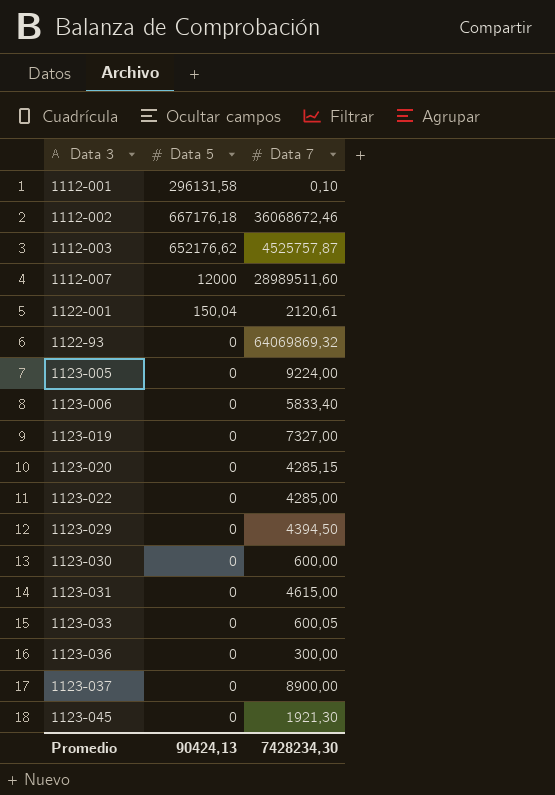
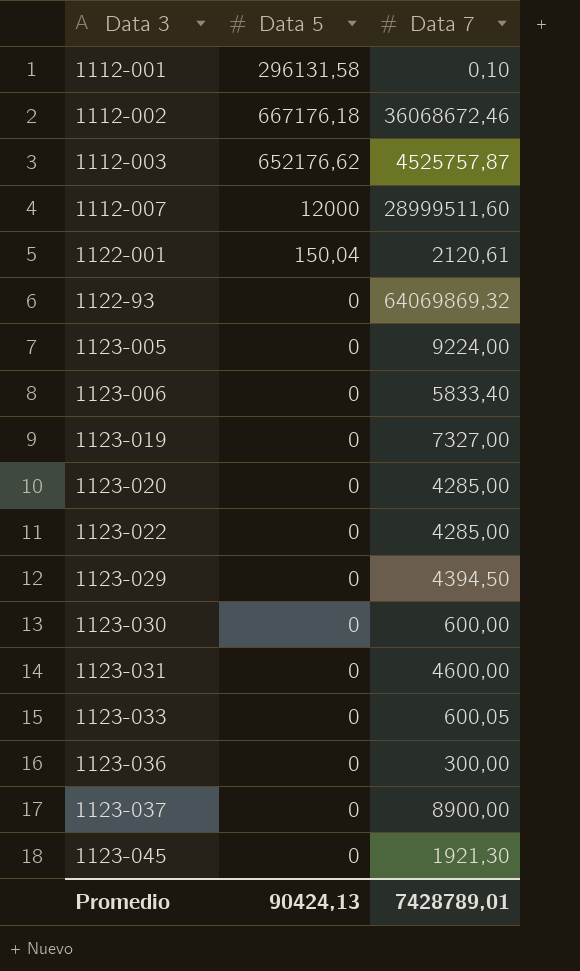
1112-007 | Data 7: 28989511,60 -> 28999511,60
1123-020 | Data 7: 4285,15 -> 4285,00
1123-031 | Data 7: 4615,00 -> 4600,00
Promedio | Data 7: 7428234,30 -> 7428789,01

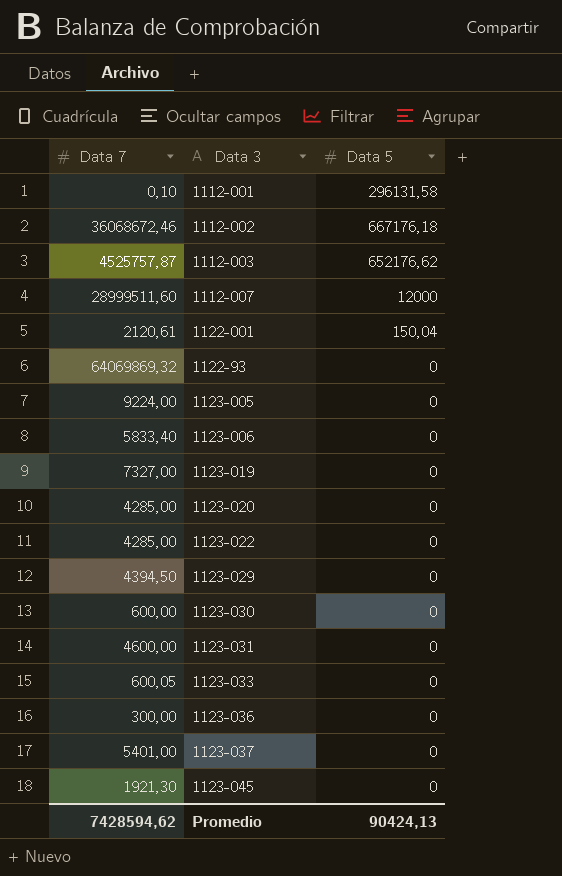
column Data 7 | position: 3 -> 1
1123-037 | Data 7: 8900,00 -> 5401,00
Promedio | Data 7: 7428789,01 -> 7428594,62

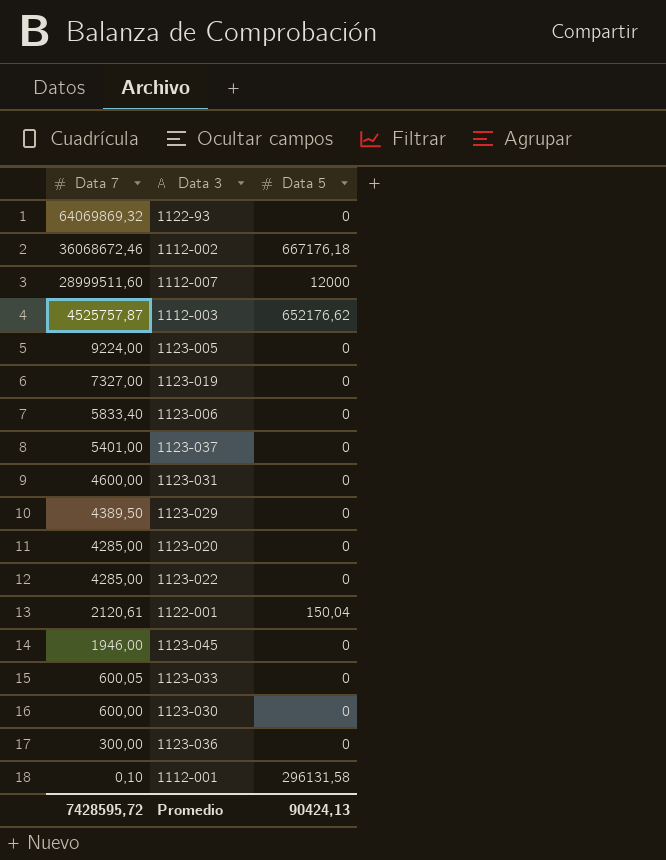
row order: Data 3 ascending -> Data 7 descending
1123-029 | Data 7: 4394,50 -> 4389,50
1123-045 | Data 7: 1921,30 -> 1946,00
Promedio | Data 7: 7428594,62 -> 7428595,72

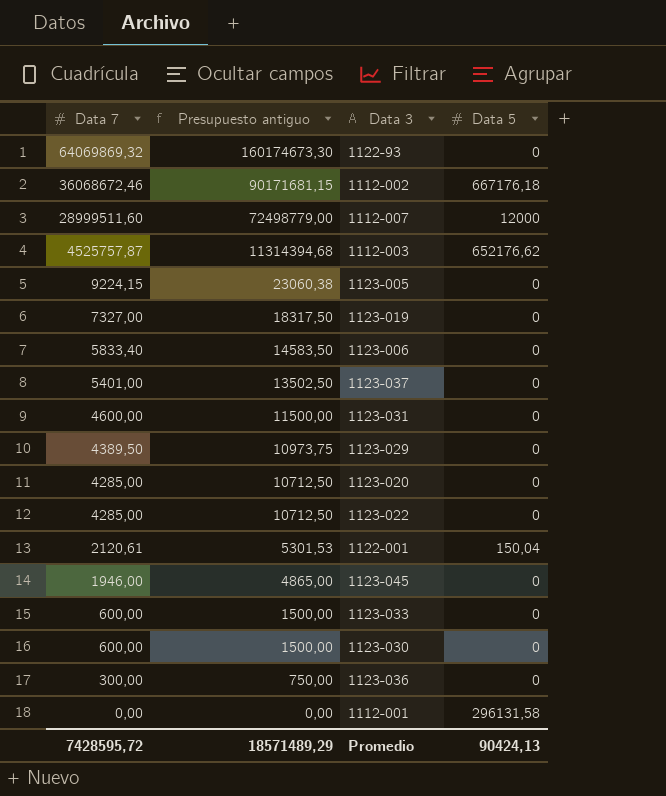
column Presupuesto antiguo | formula: none -> [Data 7] * 2,5
1123-005 | Data 7: 9224,00 -> 9224,15
1123-033 | Data 7: 600,05 -> 600,00
1112-001 | Data 7: 0,10 -> 0,00

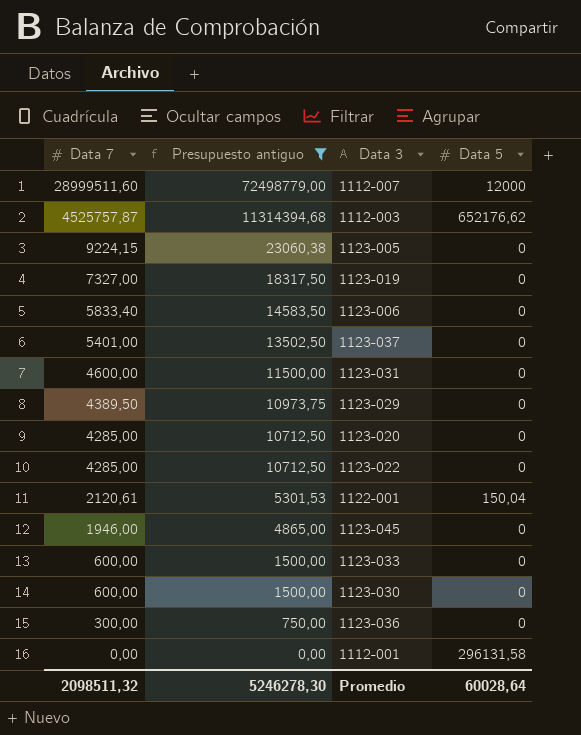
filter: none -> Presupuesto antiguo <= 72498779,00
Promedio | Data 7: 7428595,72 -> 2098511,32
Promedio | Presupuesto antiguo: 18571489,29 -> 5246278,30
Promedio | Data 5: 90424,13 -> 60028,64

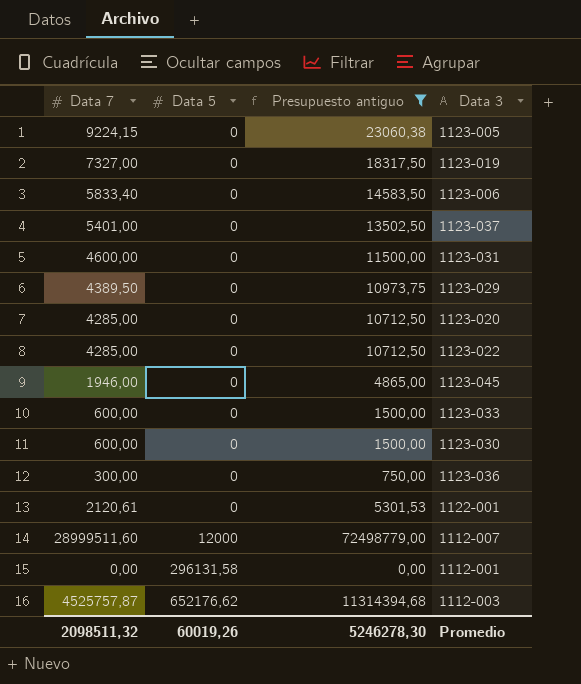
row order: Data 7 descending -> Data 5 ascending
column Data 5 | position: 4 -> 2
1122-001 | Data 5: 150,04 -> 0
Promedio | Data 5: 60028,64 -> 60019,26

